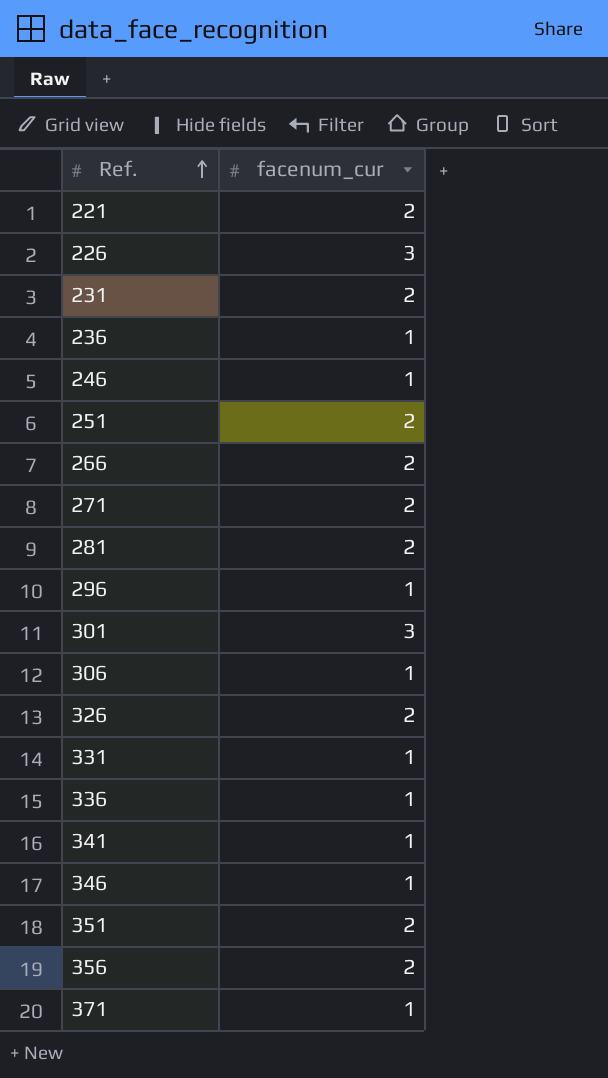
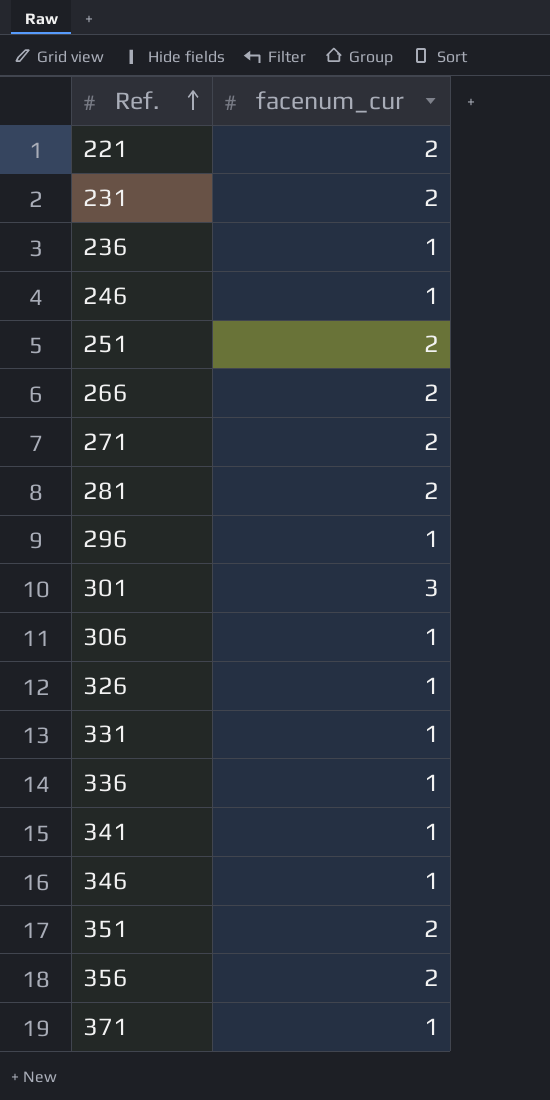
row 226: 3 -> none
326 | facenum_cur: 2 -> 1

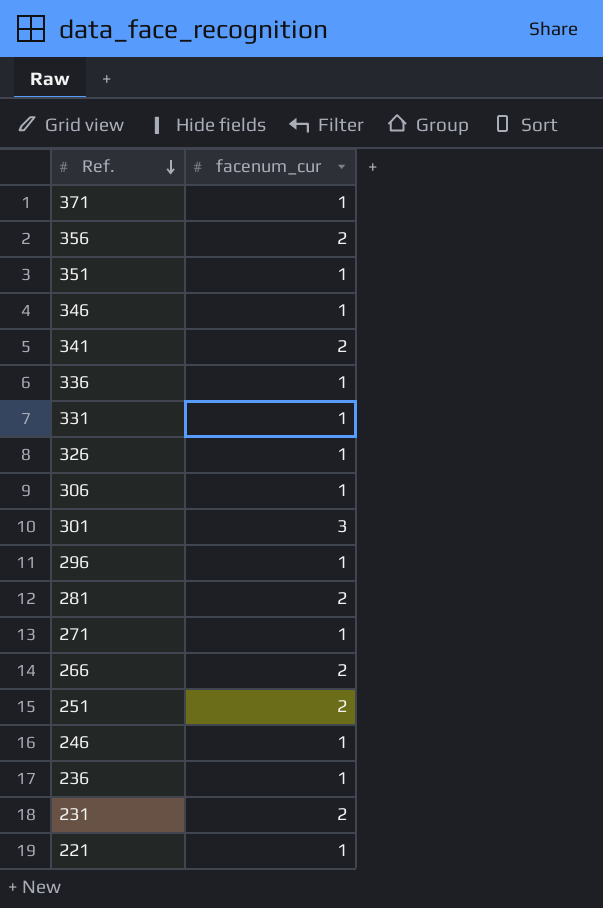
row order: Ref. ascending -> Ref. descending
351 | facenum_cur: 2 -> 1
341 | facenum_cur: 1 -> 2
271 | facenum_cur: 2 -> 1
221 | facenum_cur: 2 -> 1

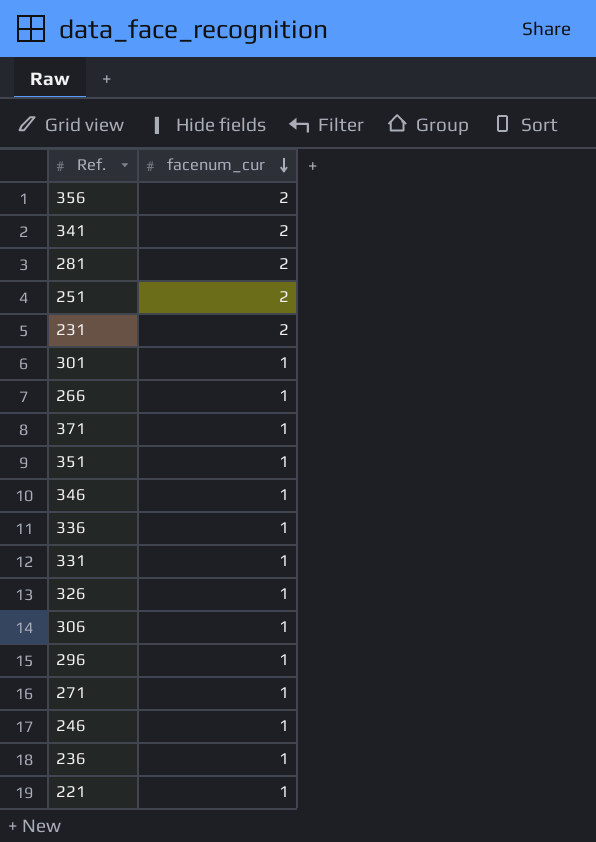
row order: Ref. descending -> facenum_cur descending
301 | facenum_cur: 3 -> 1
266 | facenum_cur: 2 -> 1

